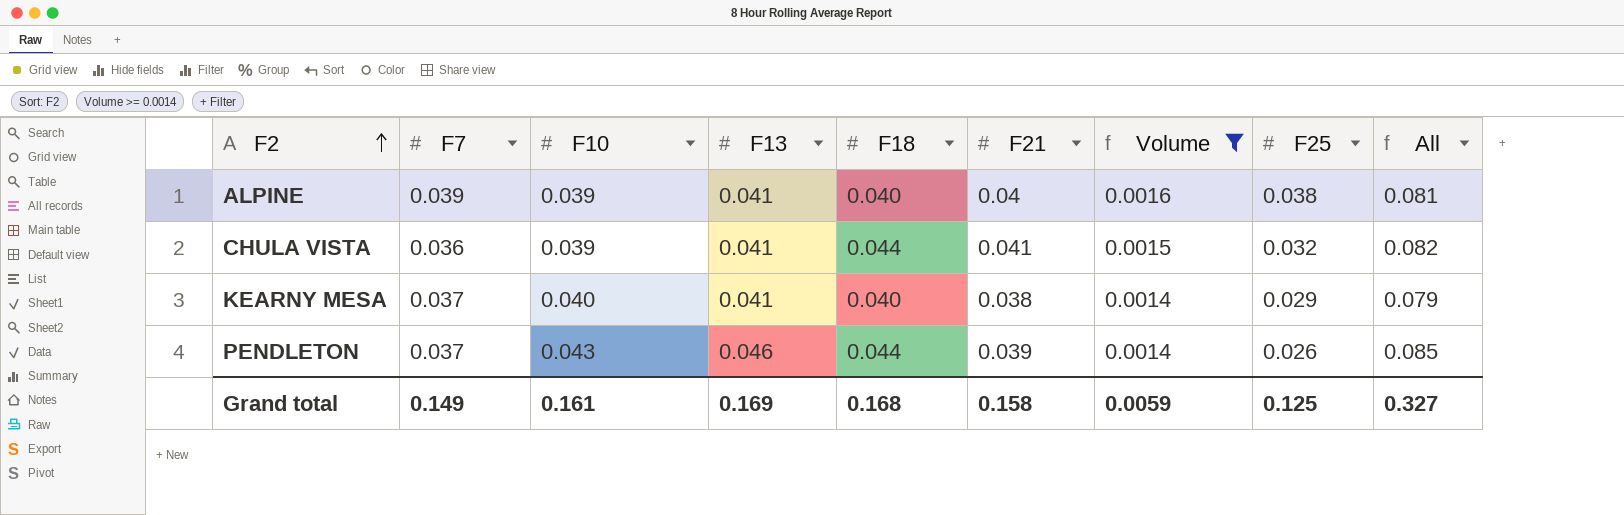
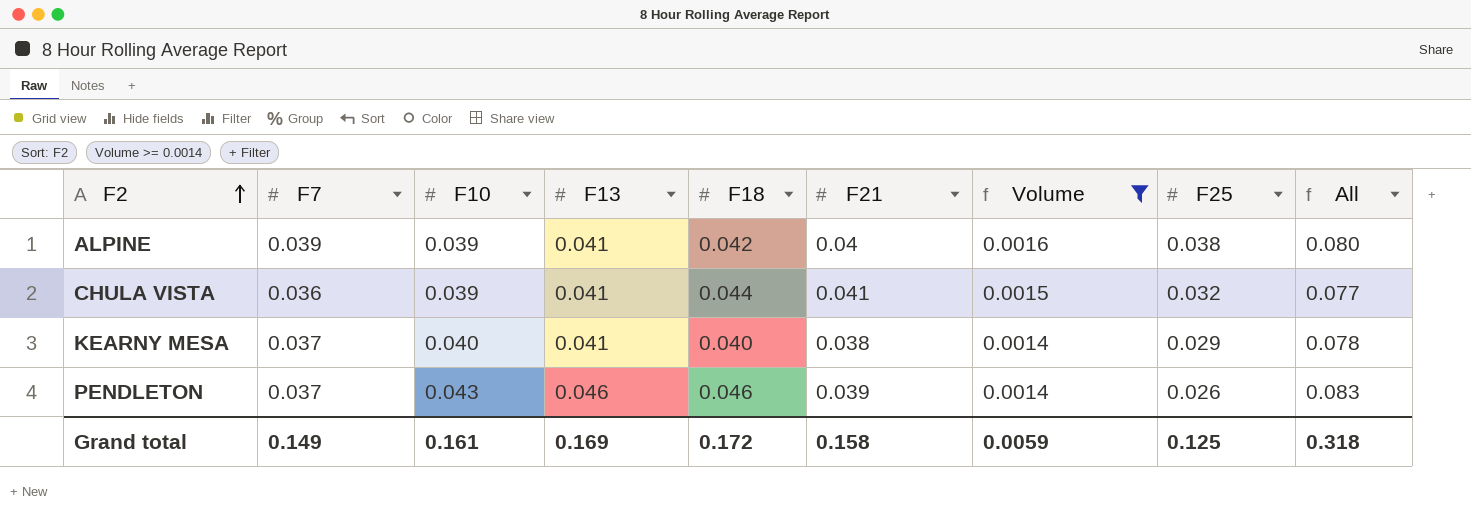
column All | formula: [F13] + [F21] -> [F7] + [F13]
ALPINE | F18: 0.040 -> 0.042
PENDLETON | F18: 0.044 -> 0.046
Grand total | F18: 0.168 -> 0.172
Grand total | All: 0.327 -> 0.318

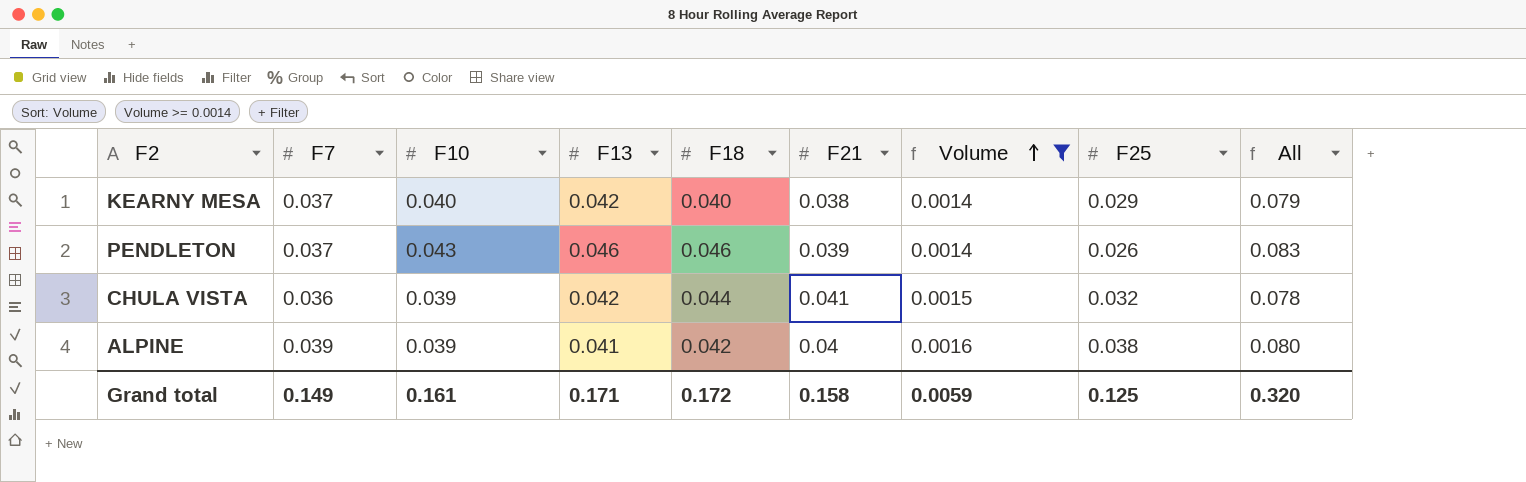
row order: F2 ascending -> Volume ascending
KEARNY MESA | F13: 0.041 -> 0.042
KEARNY MESA | All: 0.078 -> 0.079
CHULA VISTA | F13: 0.041 -> 0.042
CHULA VISTA | All: 0.077 -> 0.078
Grand total | F13: 0.169 -> 0.171
Grand total | All: 0.318 -> 0.320

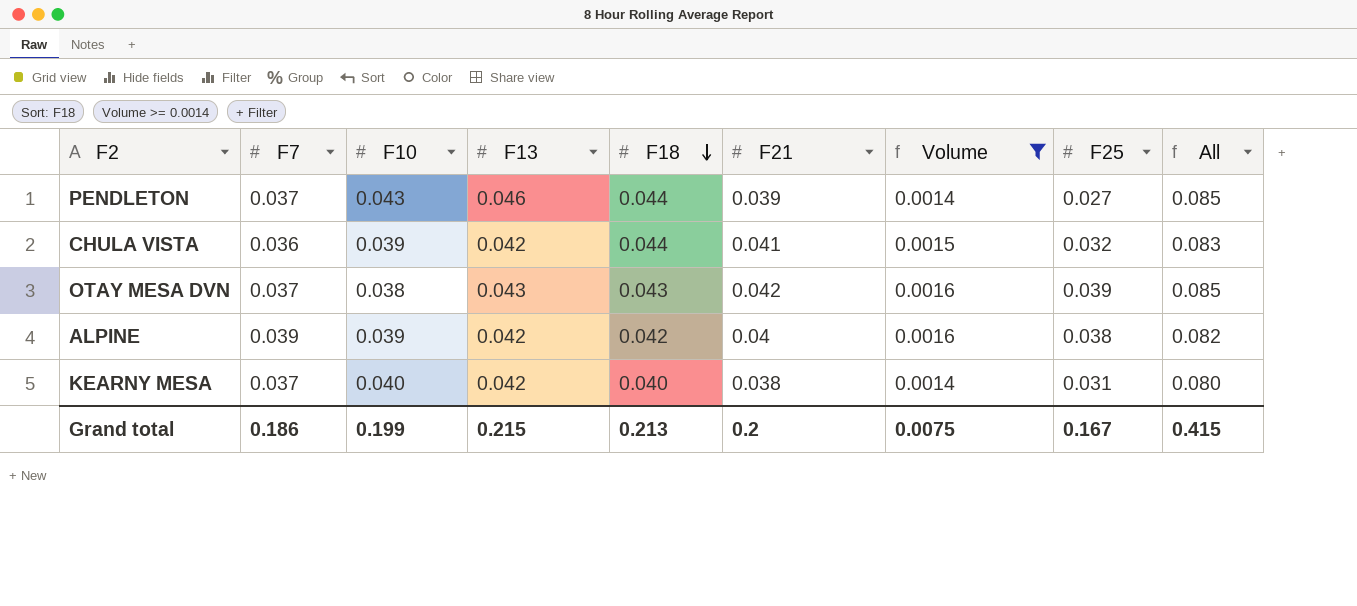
row order: Volume ascending -> F18 descending
column All | formula: [F7] + [F13] -> [F13] + [F21]
PENDLETON | F18: 0.046 -> 0.044
PENDLETON | F25: 0.026 -> 0.027
row OTAY MESA DVN: none -> 0.037 | 0.038 | 0.043 | 0.043 | 0.042 | 0.0016 | 0.039 | 0.085
ALPINE | F13: 0.041 -> 0.042
KEARNY MESA | F25: 0.029 -> 0.031
Grand total | F7: 0.149 -> 0.186
Grand total | F10: 0.161 -> 0.199
Grand total | F13: 0.171 -> 0.215
Grand total | F18: 0.172 -> 0.213
Grand total | F21: 0.158 -> 0.2
Grand total | Volume: 0.0059 -> 0.0075
Grand total | F25: 0.125 -> 0.167
Grand total | All: 0.320 -> 0.415

